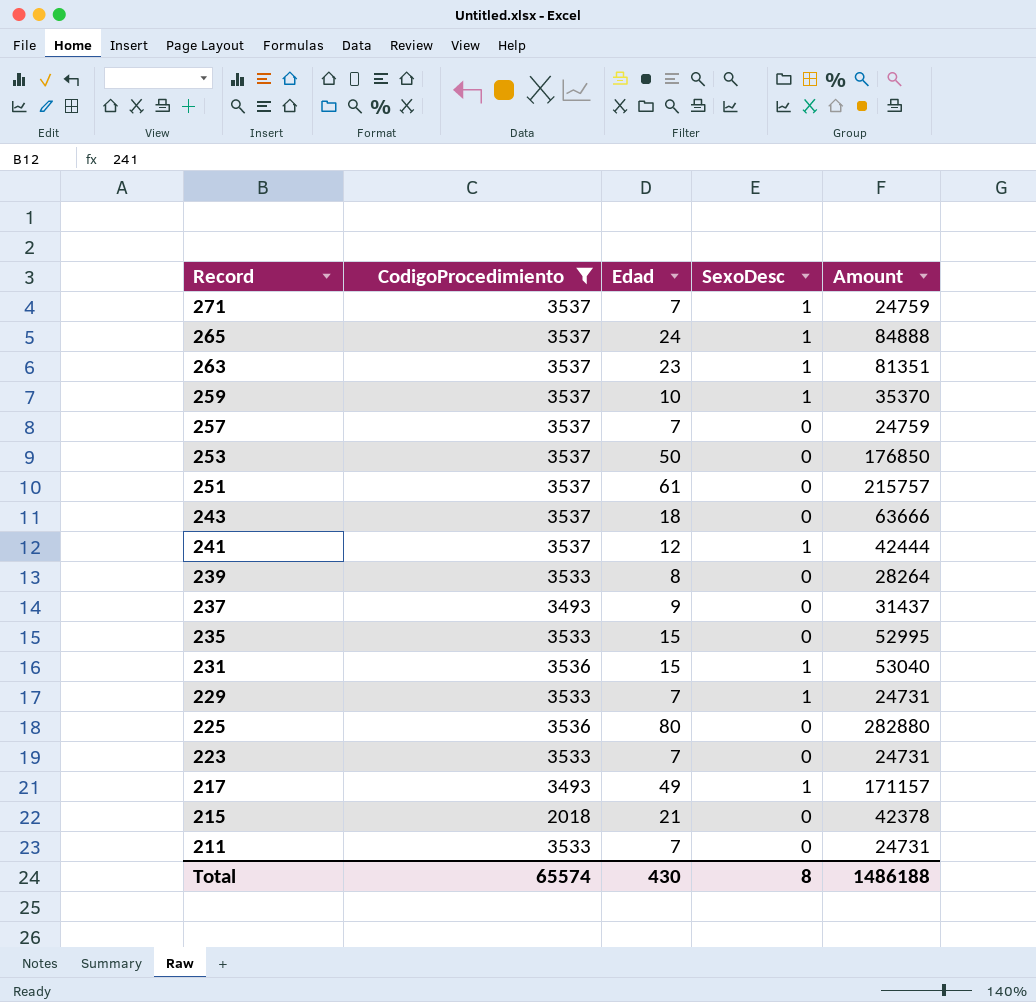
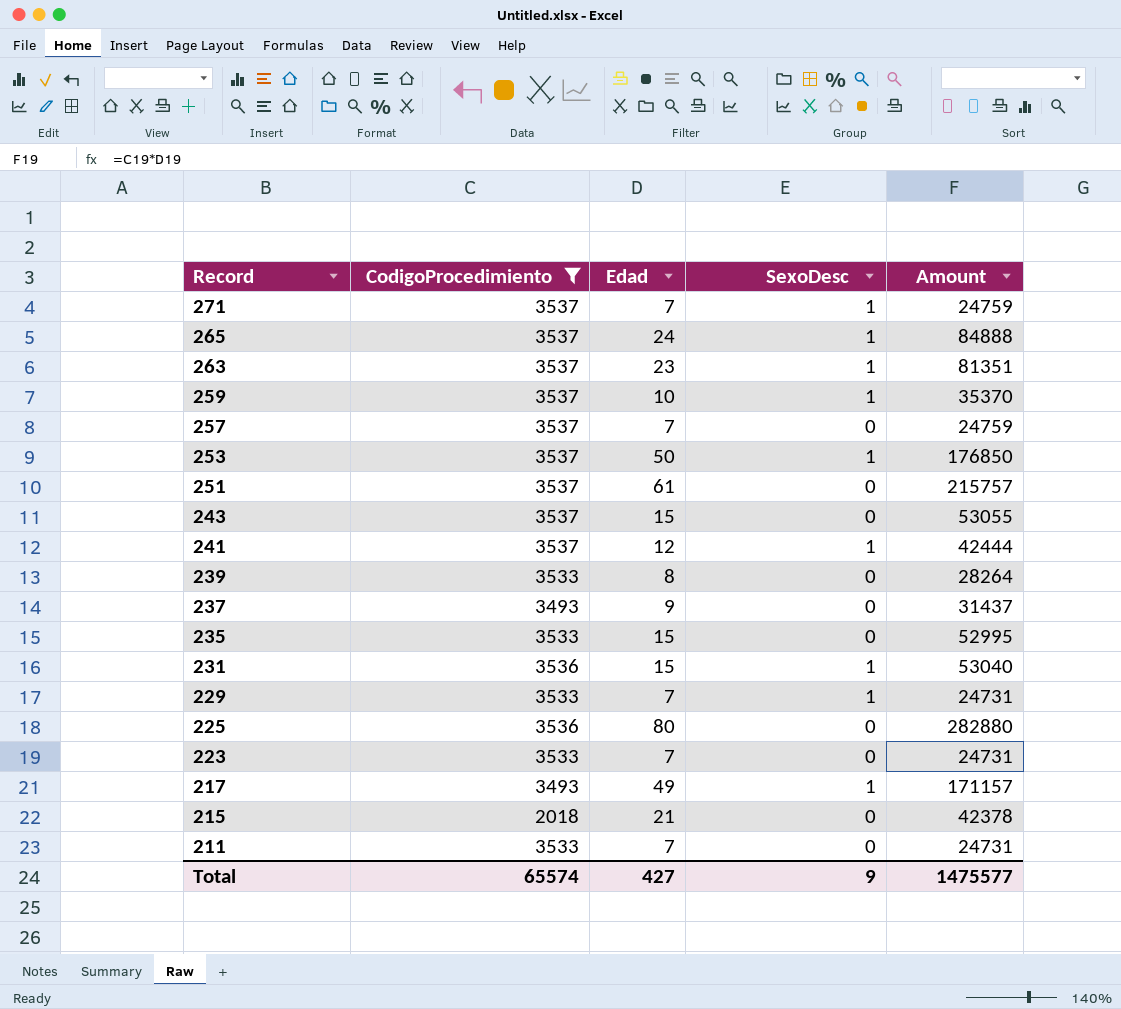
253 | SexoDesc: 0 -> 1
243 | Edad: 18 -> 15
243 | Amount: 63666 -> 53055
Total | Edad: 430 -> 427
Total | SexoDesc: 8 -> 9
Total | Amount: 1486188 -> 1475577

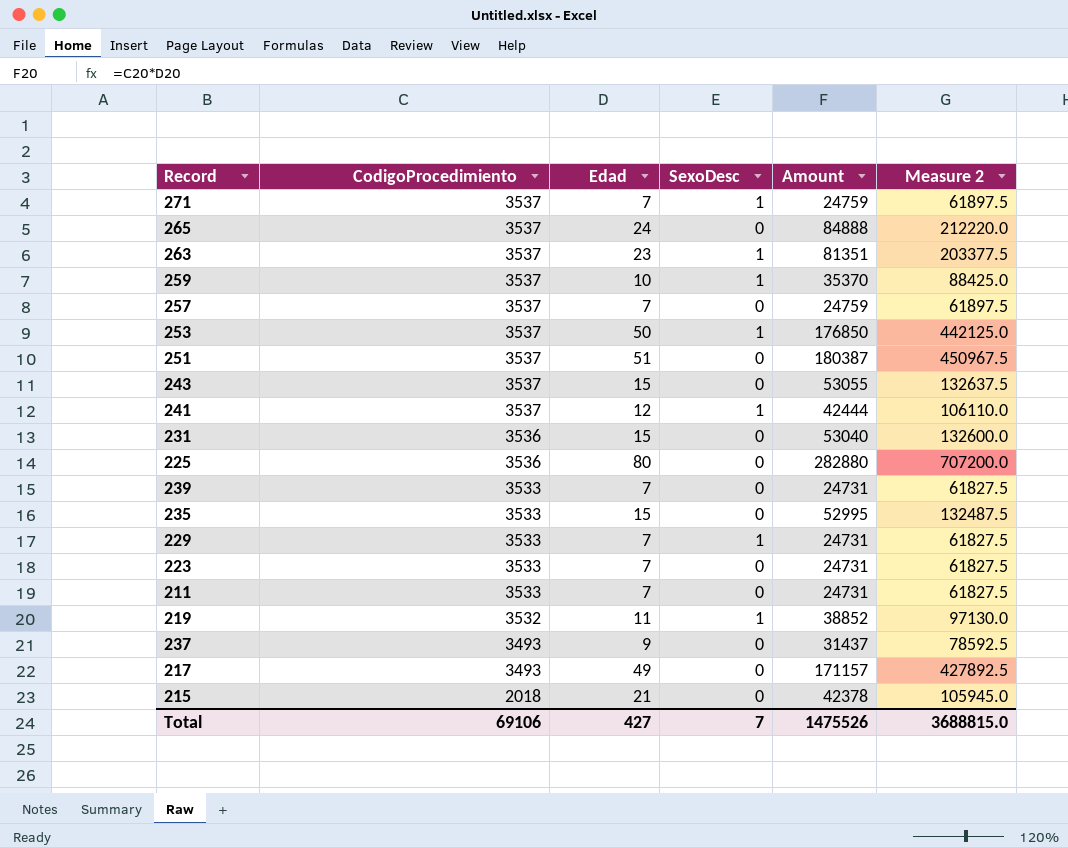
filter: CodigoProcedimiento != 3532 -> none
row order: Record descending -> CodigoProcedimiento descending
column Measure 2 | formula: none -> [Amount] * 2.5
265 | SexoDesc: 1 -> 0
251 | Edad: 61 -> 51
251 | Amount: 215757 -> 180387
231 | SexoDesc: 1 -> 0
239 | Edad: 8 -> 7
239 | Amount: 28264 -> 24731
217 | SexoDesc: 1 -> 0
Total | CodigoProcedimiento: 65574 -> 69106
Total | SexoDesc: 9 -> 7
Total | Amount: 1475577 -> 1475526

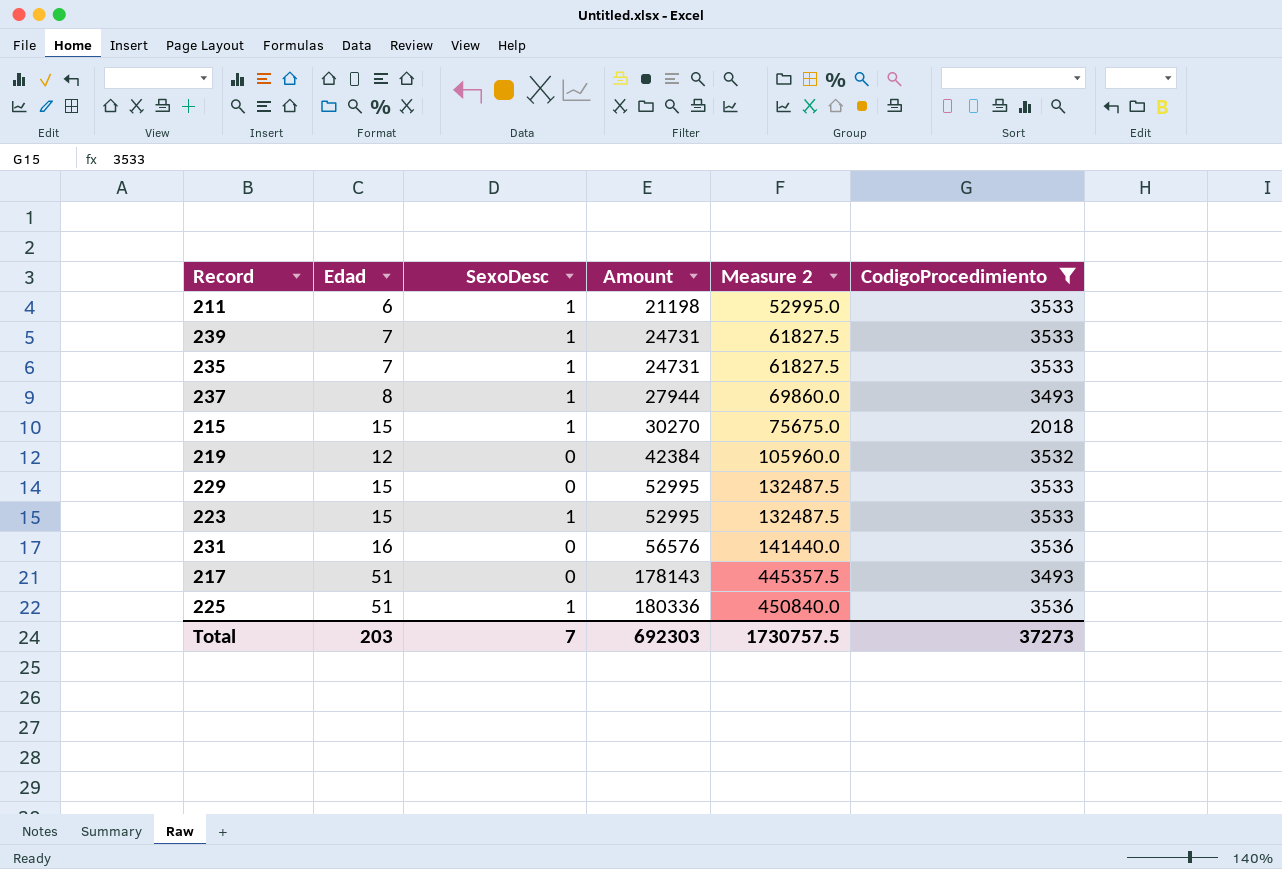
filter: none -> CodigoProcedimiento != 3537
row order: CodigoProcedimiento descending -> Amount ascending
column CodigoProcedimiento | position: 2 -> 6
211 | Edad: 7 -> 6
211 | SexoDesc: 0 -> 1
211 | Amount: 24731 -> 21198
211 | Measure 2: 61827.5 -> 52995.0
239 | SexoDesc: 0 -> 1
235 | Edad: 15 -> 7
235 | SexoDesc: 0 -> 1
235 | Amount: 52995 -> 24731
235 | Measure 2: 132487.5 -> 61827.5
237 | Edad: 9 -> 8
237 | SexoDesc: 0 -> 1
237 | Amount: 31437 -> 27944
237 | Measure 2: 78592.5 -> 69860.0
215 | Edad: 21 -> 15
215 | SexoDesc: 0 -> 1
215 | Amount: 42378 -> 30270
215 | Measure 2: 105945.0 -> 75675.0
219 | Edad: 11 -> 12
219 | SexoDesc: 1 -> 0
219 | Amount: 38852 -> 42384
219 | Measure 2: 97130.0 -> 105960.0
229 | Edad: 7 -> 15
229 | SexoDesc: 1 -> 0
229 | Amount: 24731 -> 52995
229 | Measure 2: 61827.5 -> 132487.5
223 | Edad: 7 -> 15
223 | SexoDesc: 0 -> 1
223 | Amount: 24731 -> 52995
223 | Measure 2: 61827.5 -> 132487.5
231 | Edad: 15 -> 16
231 | Amount: 53040 -> 56576
231 | Measure 2: 132600.0 -> 141440.0
217 | Edad: 49 -> 51
217 | Amount: 171157 -> 178143
217 | Measure 2: 427892.5 -> 445357.5
225 | Edad: 80 -> 51
225 | SexoDesc: 0 -> 1
225 | Amount: 282880 -> 180336
225 | Measure 2: 707200.0 -> 450840.0
Total | Edad: 427 -> 203
Total | Amount: 1475526 -> 692303
Total | Measure 2: 3688815.0 -> 1730757.5
Total | CodigoProcedimiento: 69106 -> 37273

